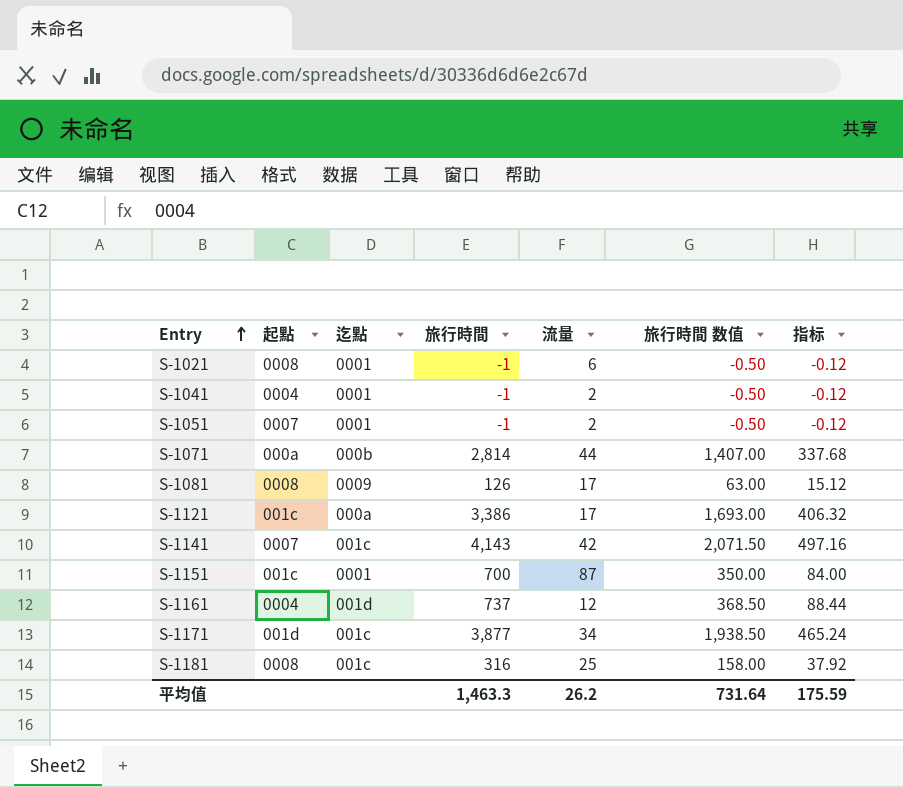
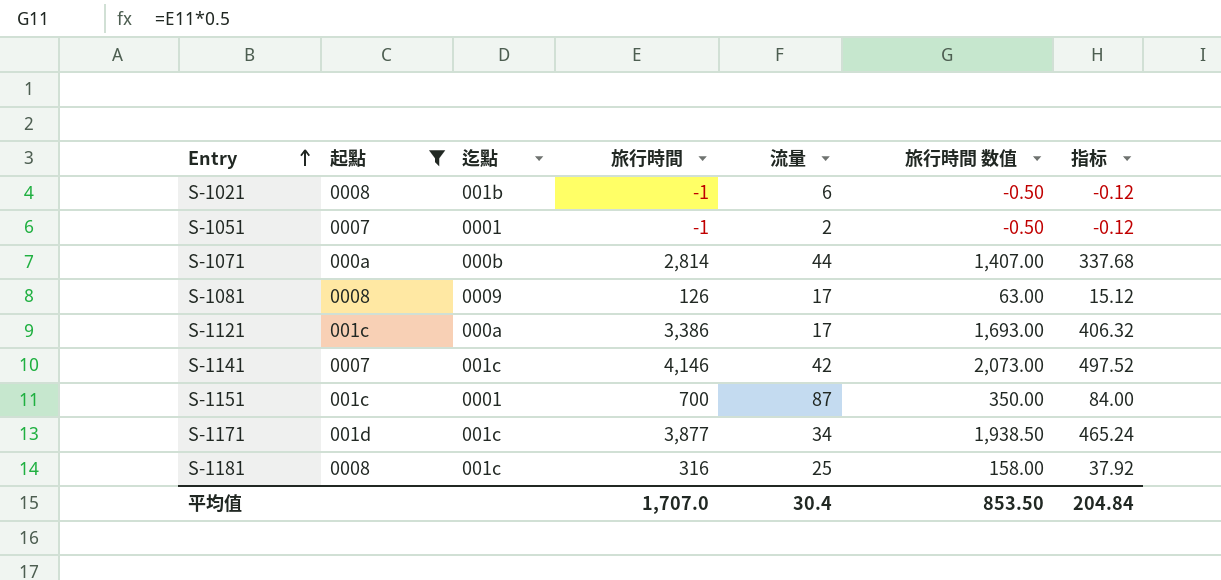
filter: none -> 起點 != 0004
S-1021 | 迄點: 0001 -> 001b
S-1141 | 旅行時間: 4,143 -> 4,146
S-1141 | 旅行時間 数值: 2,071.50 -> 2,073.00
S-1141 | 指标: 497.16 -> 497.52
平均值 | 旅行時間: 1,463.3 -> 1,707.0
平均值 | 流量: 26.2 -> 30.4
平均值 | 旅行時間 数值: 731.64 -> 853.50
平均值 | 指标: 175.59 -> 204.84

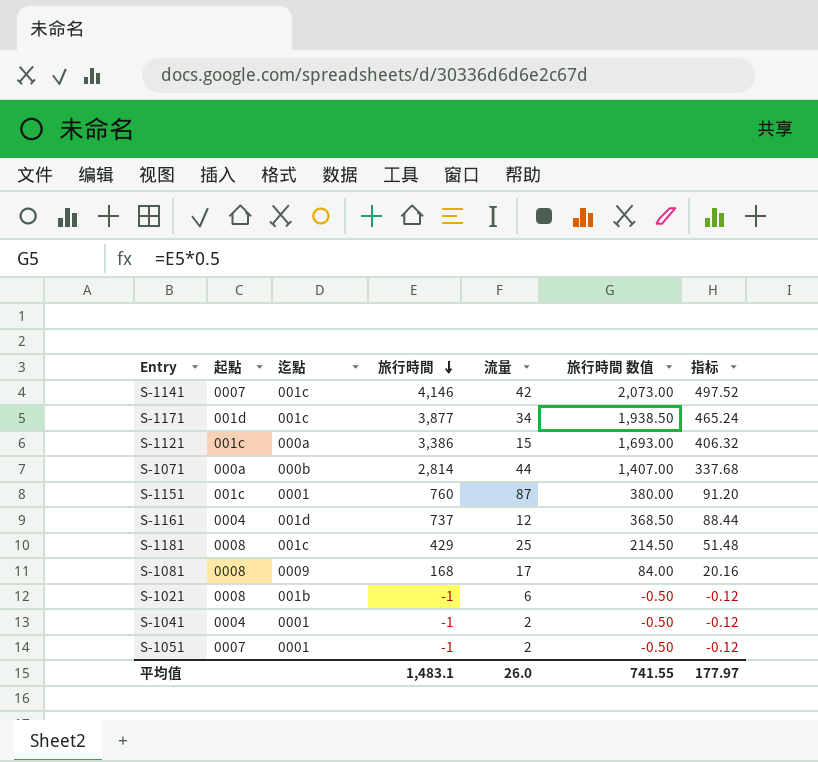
filter: 起點 != 0004 -> none
row order: Entry ascending -> 旅行時間 descending
S-1121 | 流量: 17 -> 15
S-1151 | 旅行時間: 700 -> 760
S-1151 | 旅行時間 数值: 350.00 -> 380.00
S-1151 | 指标: 84.00 -> 91.20
S-1181 | 旅行時間: 316 -> 429
S-1181 | 旅行時間 数值: 158.00 -> 214.50
S-1181 | 指标: 37.92 -> 51.48
S-1081 | 旅行時間: 126 -> 168
S-1081 | 旅行時間 数值: 63.00 -> 84.00
S-1081 | 指标: 15.12 -> 20.16
平均值 | 旅行時間: 1,707.0 -> 1,483.1
平均值 | 流量: 30.4 -> 26.0
平均值 | 旅行時間 数值: 853.50 -> 741.55
平均值 | 指标: 204.84 -> 177.97

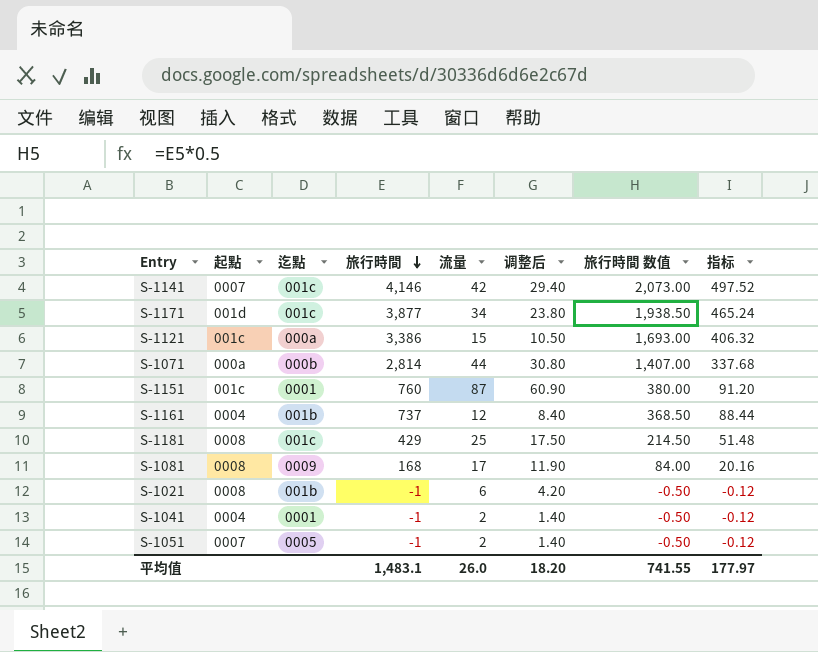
column 调整后 | formula: none -> [流量] * 0.7
S-1161 | 迄點: 001d -> 001b
S-1051 | 迄點: 0001 -> 0005

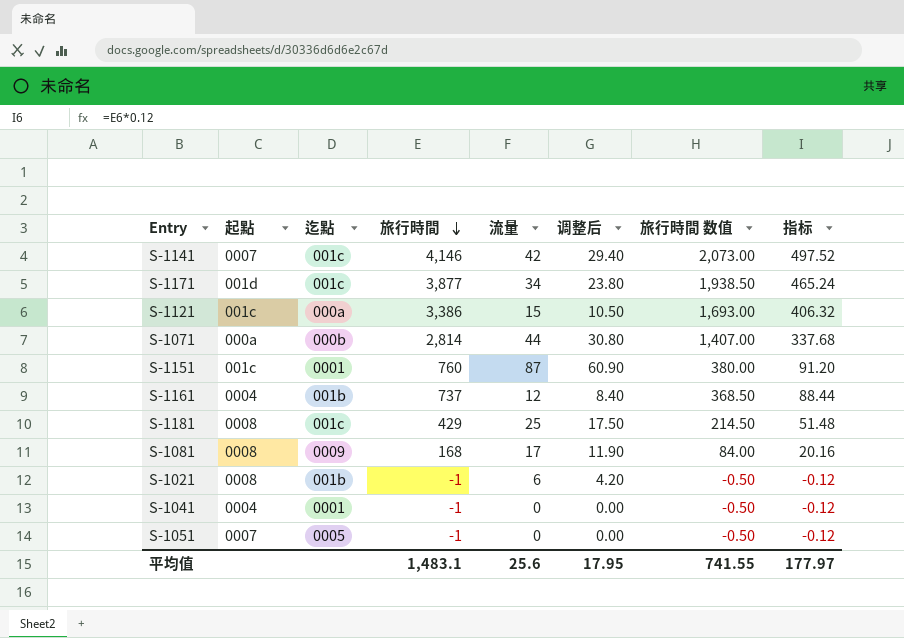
S-1041 | 流量: 2 -> 0
S-1041 | 调整后: 1.40 -> 0.00
S-1051 | 流量: 2 -> 0
S-1051 | 调整后: 1.40 -> 0.00
平均值 | 流量: 26.0 -> 25.6
平均值 | 调整后: 18.20 -> 17.95

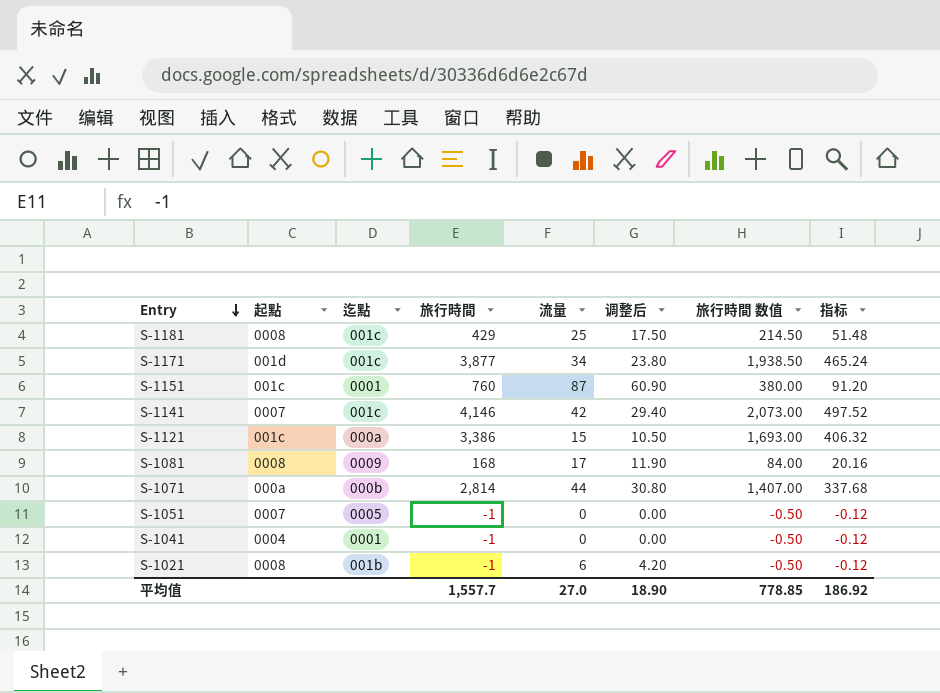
row order: 旅行時間 descending -> Entry descending
row S-1161: 0004 | 001b | 737 | 12 | 8.40 | 368.50 | 88.44 -> none
平均值 | 旅行時間: 1,483.1 -> 1,557.7
平均值 | 流量: 25.6 -> 27.0
平均值 | 调整后: 17.95 -> 18.90
平均值 | 旅行時間 数值: 741.55 -> 778.85
平均值 | 指标: 177.97 -> 186.92

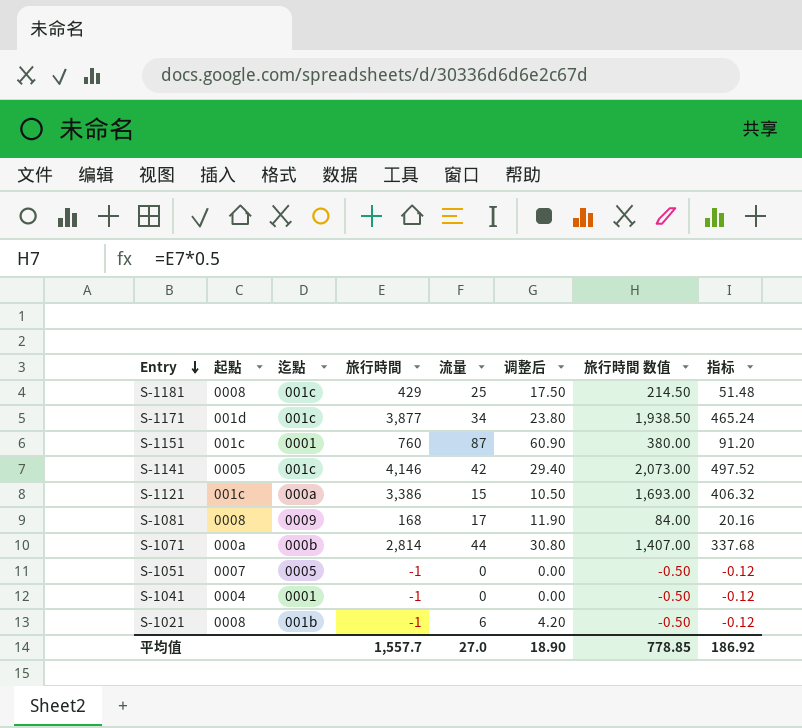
S-1141 | 起點: 0007 -> 0005

